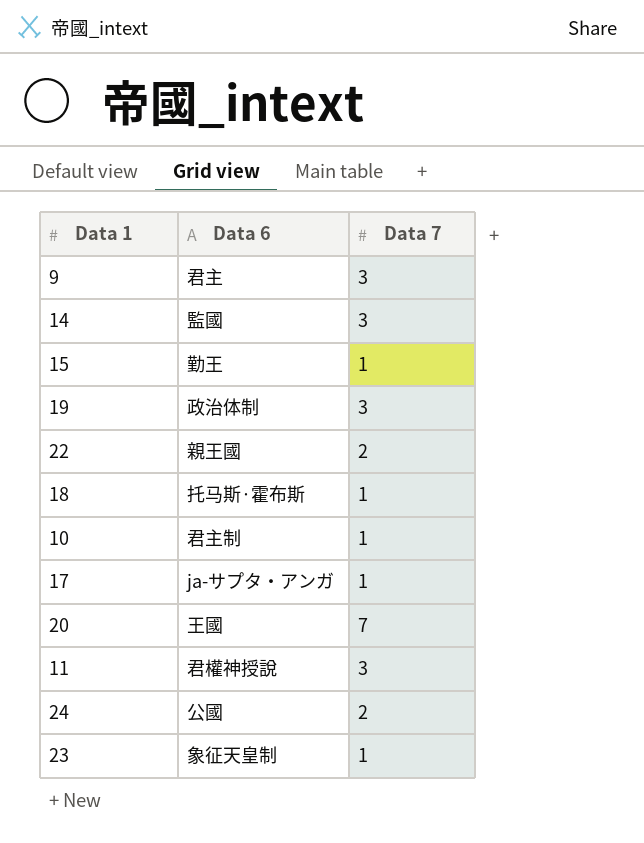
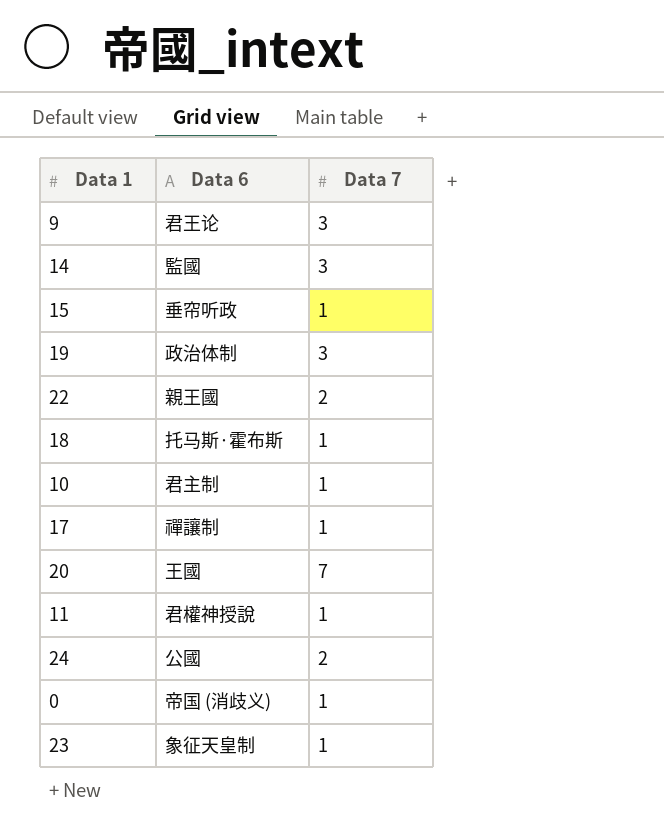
9 | Data 6: 君主 -> 君王论
15 | Data 6: 勤王 -> 垂帘听政
17 | Data 6: ja-サプタ・アンガ -> 禪讓制
11 | Data 7: 3 -> 1
row 0: none -> 帝国 (消歧义) | 1

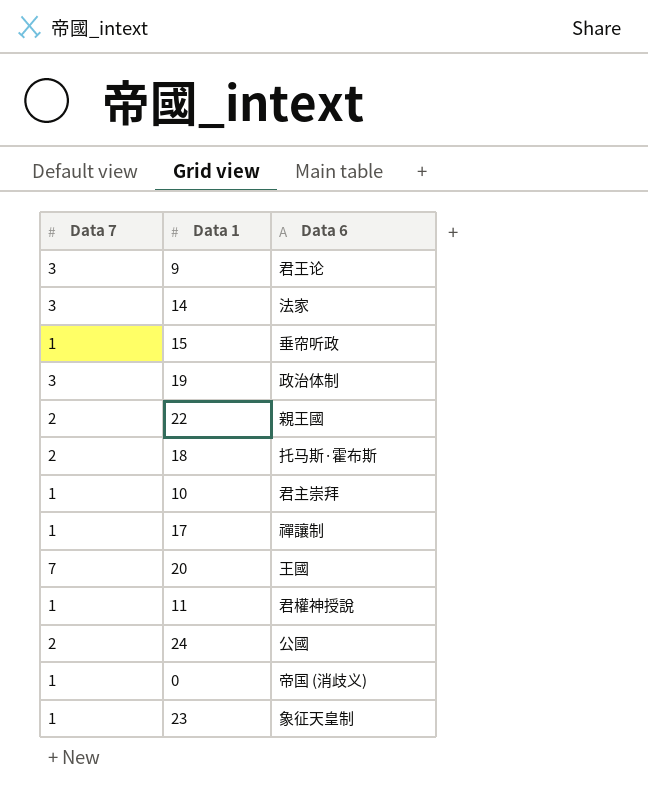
column Data 7 | position: 3 -> 1
14 | Data 6: 監國 -> 法家
18 | Data 7: 1 -> 2
10 | Data 6: 君主制 -> 君主崇拜

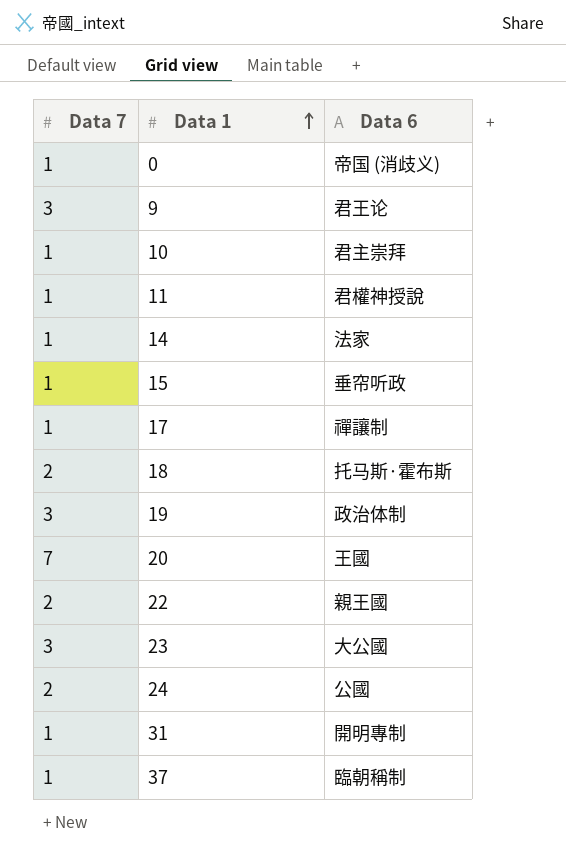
row order: none -> Data 1 ascending
14 | Data 7: 3 -> 1
23 | Data 7: 1 -> 3
23 | Data 6: 象征天皇制 -> 大公國
row 31: none -> 1 | 開明專制
row 37: none -> 1 | 臨朝稱制

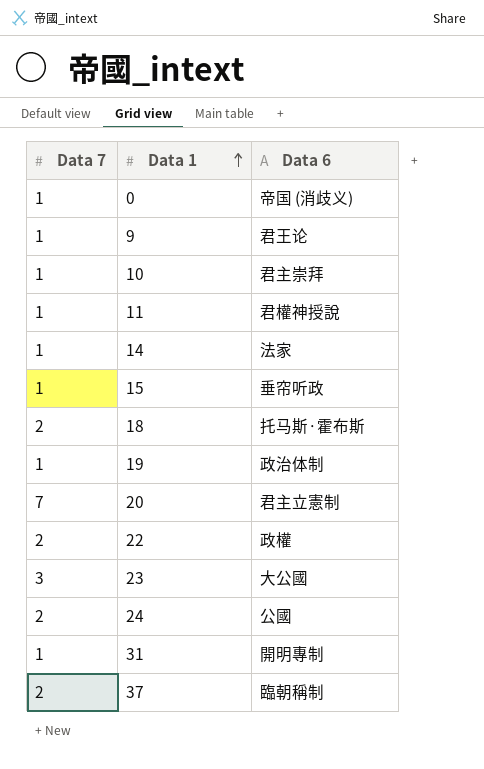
row 17: 1 | 禪讓制 -> none
9 | Data 7: 3 -> 1
19 | Data 7: 3 -> 1
20 | Data 6: 王國 -> 君主立憲制
22 | Data 6: 親王國 -> 政權
37 | Data 7: 1 -> 2

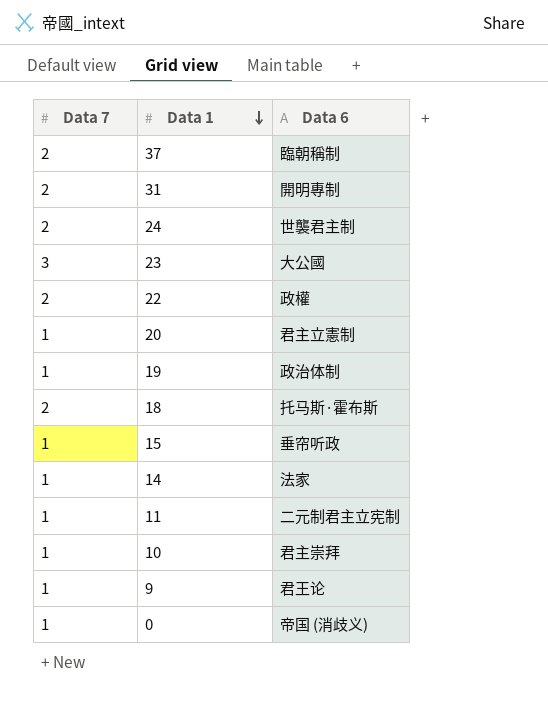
row order: Data 1 ascending -> Data 1 descending
31 | Data 7: 1 -> 2
24 | Data 6: 公國 -> 世襲君主制
20 | Data 7: 7 -> 1
11 | Data 6: 君權神授說 -> 二元制君主立宪制

